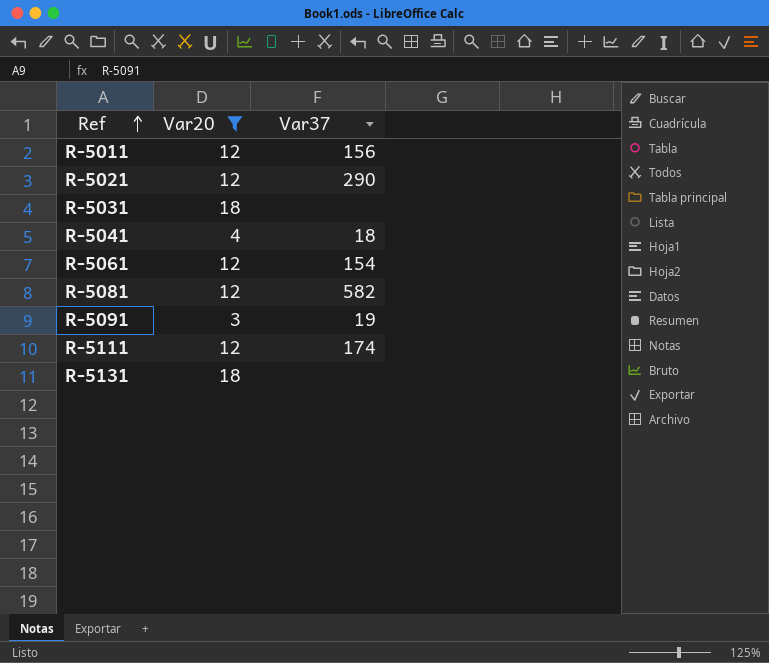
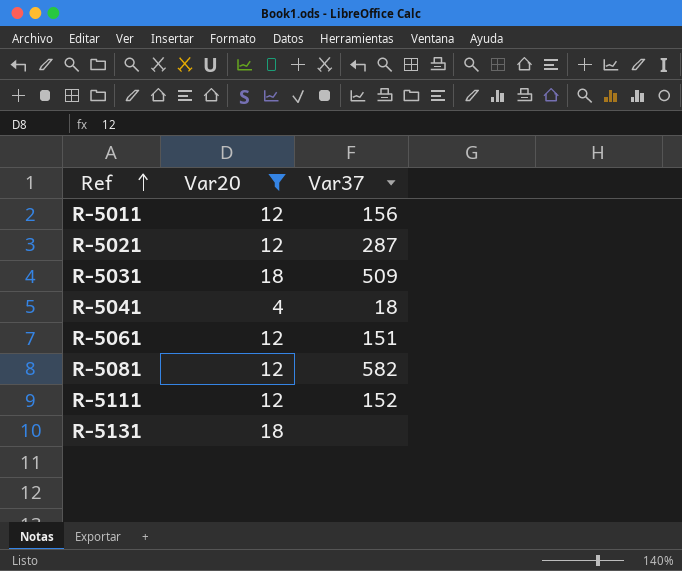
row R-5091: 3 | 19 -> none
R-5021 | Var37: 290 -> 287
R-5031 | Var37: none -> 509
R-5061 | Var37: 154 -> 151
R-5111 | Var37: 174 -> 152

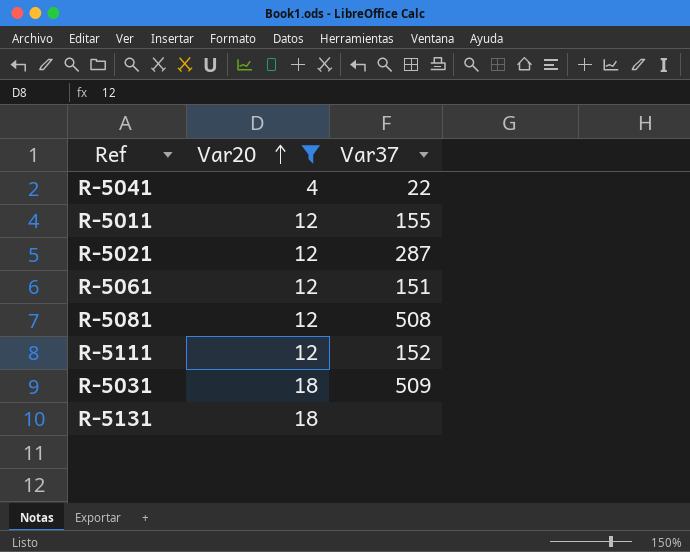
row order: Ref ascending -> Var20 ascending
R-5041 | Var37: 18 -> 22
R-5011 | Var37: 156 -> 155
R-5081 | Var37: 582 -> 508

